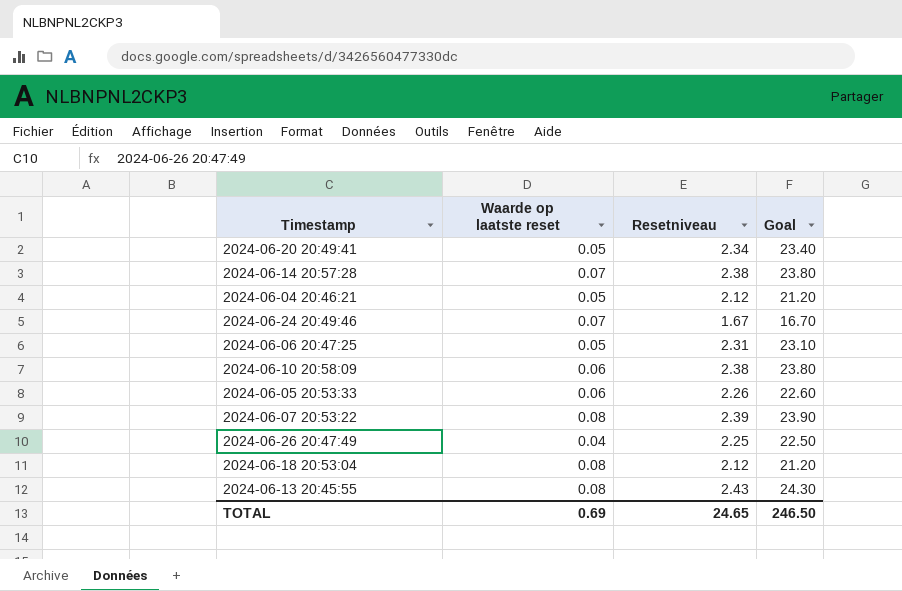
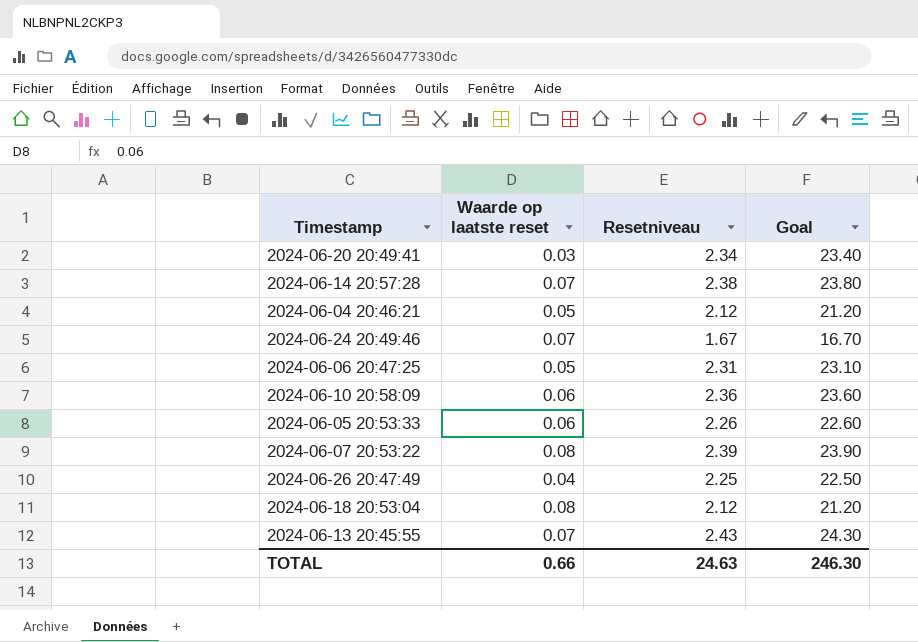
2024-06-20 20:49:41 | Waarde op laatste reset: 0.05 -> 0.03
2024-06-10 20:58:09 | Resetniveau: 2.38 -> 2.36
2024-06-10 20:58:09 | Goal: 23.80 -> 23.60
2024-06-13 20:45:55 | Waarde op laatste reset: 0.08 -> 0.07
TOTAL | Waarde op laatste reset: 0.69 -> 0.66
TOTAL | Resetniveau: 24.65 -> 24.63
TOTAL | Goal: 246.50 -> 246.30

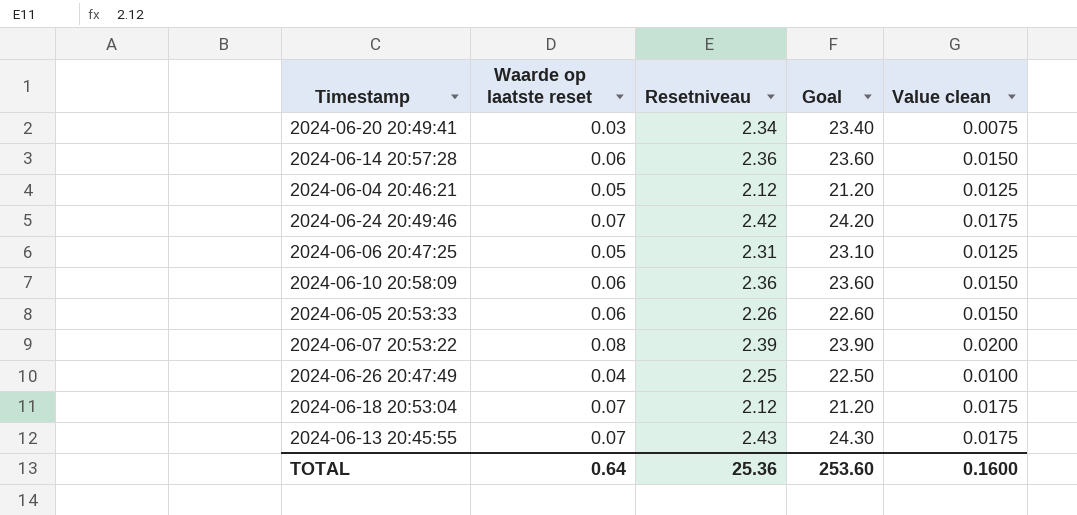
column Value clean | formula: none -> [Waarde op laatste reset] * 0.25
2024-06-14 20:57:28 | Waarde op laatste reset: 0.07 -> 0.06
2024-06-14 20:57:28 | Resetniveau: 2.38 -> 2.36
2024-06-14 20:57:28 | Goal: 23.80 -> 23.60
2024-06-24 20:49:46 | Resetniveau: 1.67 -> 2.42
2024-06-24 20:49:46 | Goal: 16.70 -> 24.20
2024-06-18 20:53:04 | Waarde op laatste reset: 0.08 -> 0.07
TOTAL | Waarde op laatste reset: 0.66 -> 0.64
TOTAL | Resetniveau: 24.63 -> 25.36
TOTAL | Goal: 246.30 -> 253.60

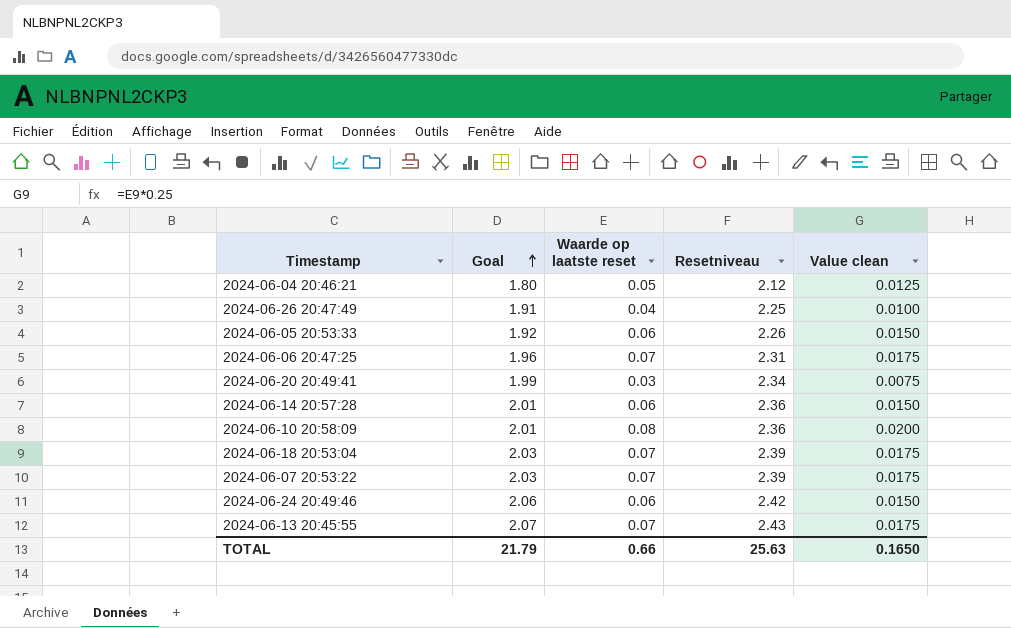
row order: none -> Goal ascending
column Goal | formula: [Resetniveau] * 10 -> [Resetniveau] * 0.85
column Goal | position: 4 -> 2
2024-06-06 20:47:25 | Waarde op laatste reset: 0.05 -> 0.07
2024-06-06 20:47:25 | Value clean: 0.0125 -> 0.0175
2024-06-10 20:58:09 | Waarde op laatste reset: 0.06 -> 0.08
2024-06-10 20:58:09 | Value clean: 0.0150 -> 0.0200
2024-06-18 20:53:04 | Resetniveau: 2.12 -> 2.39
2024-06-07 20:53:22 | Waarde op laatste reset: 0.08 -> 0.07
2024-06-07 20:53:22 | Value clean: 0.0200 -> 0.0175
2024-06-24 20:49:46 | Waarde op laatste reset: 0.07 -> 0.06
2024-06-24 20:49:46 | Value clean: 0.0175 -> 0.0150
TOTAL | Goal: 253.60 -> 21.79
TOTAL | Waarde op laatste reset: 0.64 -> 0.66
TOTAL | Resetniveau: 25.36 -> 25.63
TOTAL | Value clean: 0.1600 -> 0.1650

